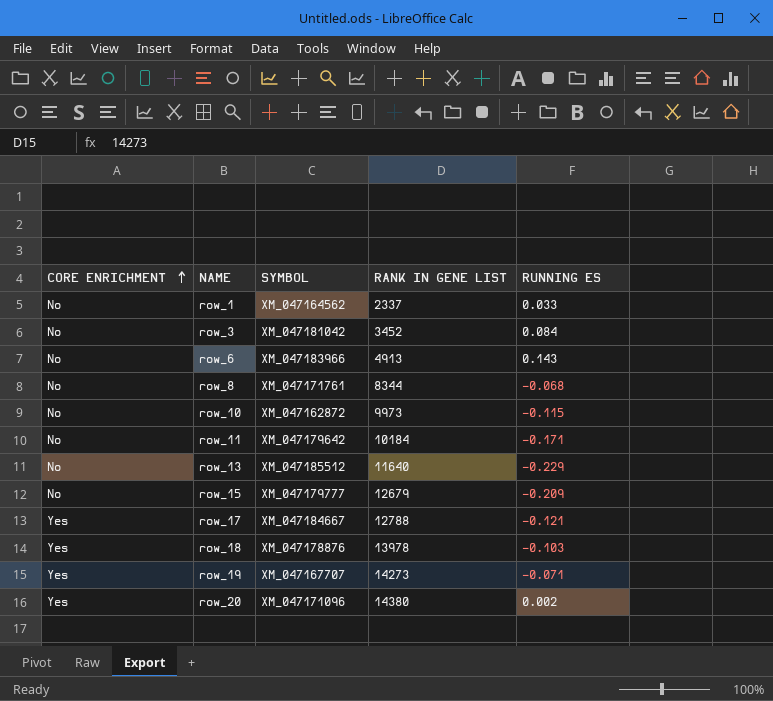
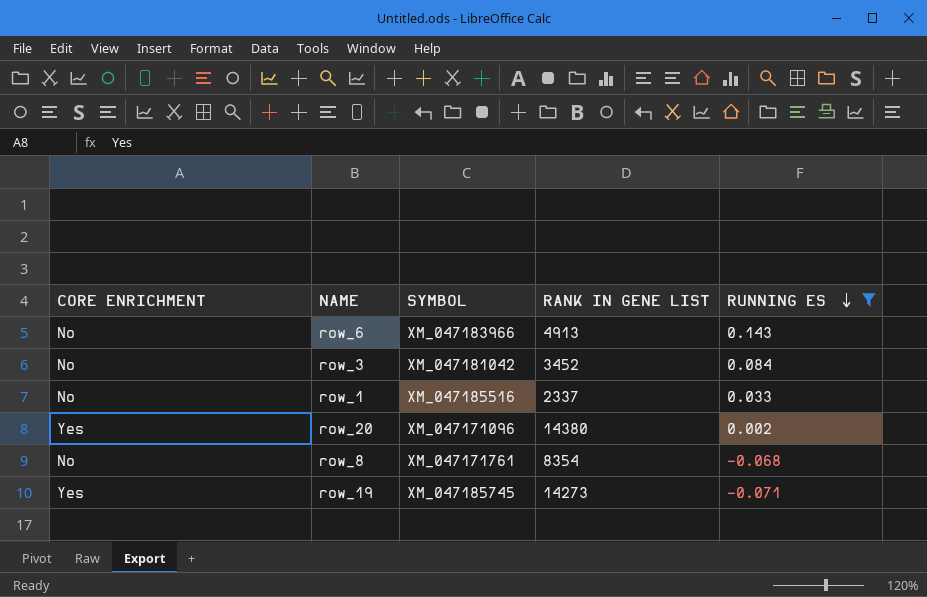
filter: none -> RUNNING ES >= -0.071
row order: CORE ENRICHMENT ascending -> RUNNING ES descending
row_1 | SYMBOL: XM_047164562 -> XM_047185516
row_8 | RANK IN GENE LIST: 8344 -> 8354
row_19 | SYMBOL: XM_047167707 -> XM_047185745

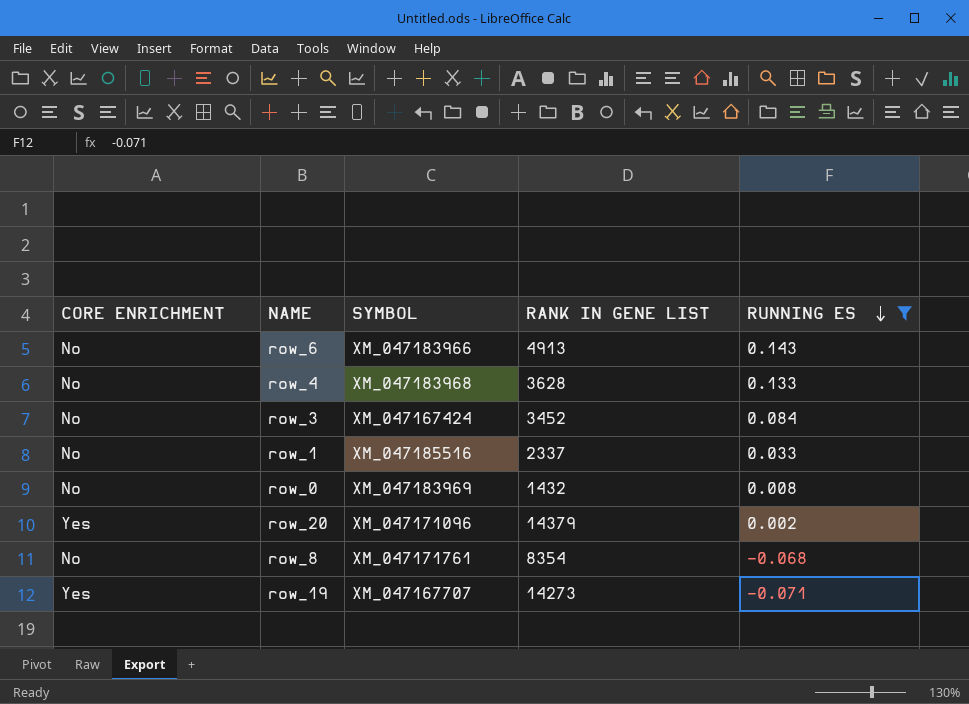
row row_4: none -> No | XM_047183968 | 3628 | 0.133
row_3 | SYMBOL: XM_047181042 -> XM_047167424
row row_0: none -> No | XM_047183969 | 1432 | 0.008
row_20 | RANK IN GENE LIST: 14380 -> 14379
row_19 | SYMBOL: XM_047185745 -> XM_047167707

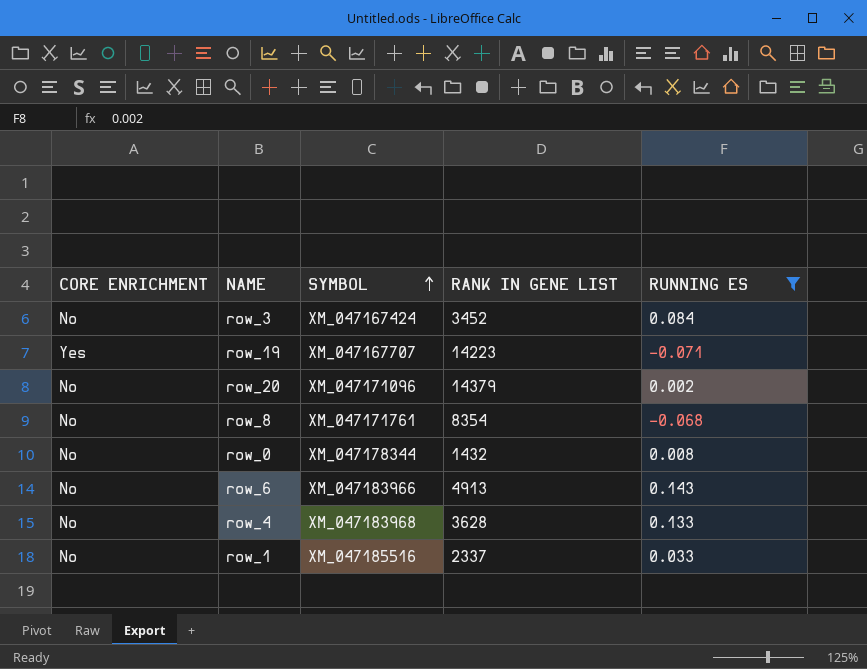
row order: RUNNING ES descending -> SYMBOL ascending
row_19 | RANK IN GENE LIST: 14273 -> 14223
row_20 | CORE ENRICHMENT: Yes -> No
row_0 | SYMBOL: XM_047183969 -> XM_047178344

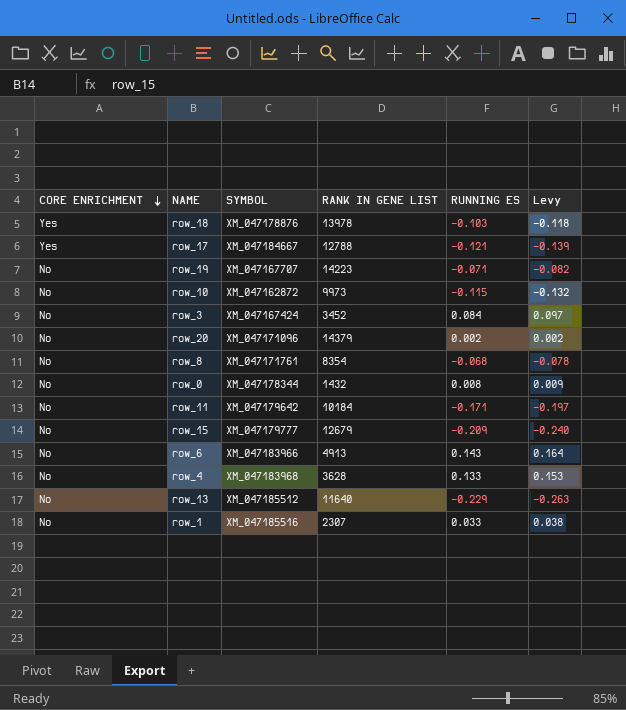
filter: RUNNING ES >= -0.071 -> none
row order: SYMBOL ascending -> CORE ENRICHMENT descending
column Levy | formula: none -> [RUNNING ES] * 1.15
row_19 | CORE ENRICHMENT: Yes -> No
row_1 | RANK IN GENE LIST: 2337 -> 2307

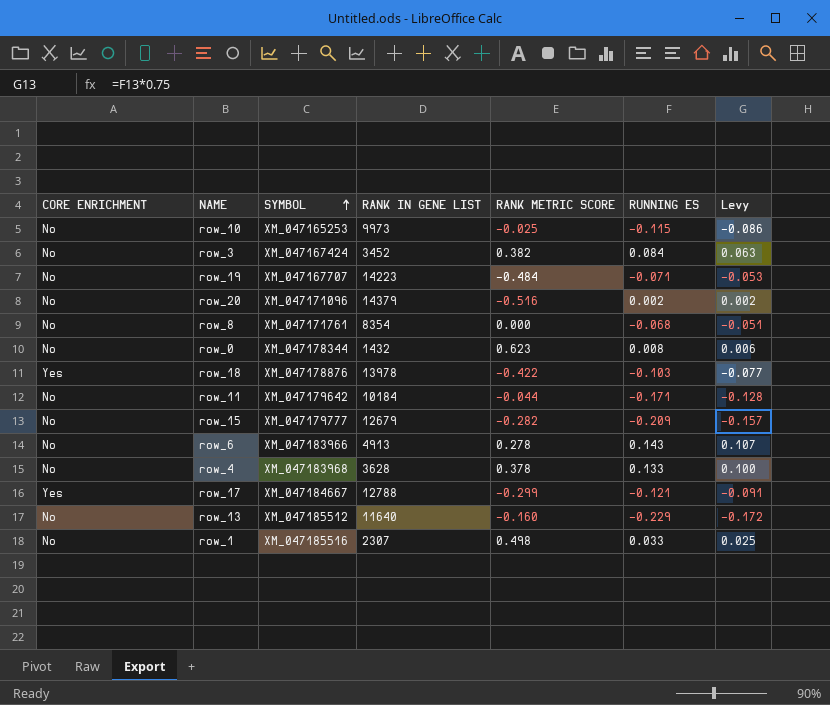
row order: CORE ENRICHMENT descending -> SYMBOL ascending
column RANK METRIC SCORE | position: none -> 5
column Levy | formula: [RUNNING ES] * 1.15 -> [RUNNING ES] * 0.75
row_10 | SYMBOL: XM_047162872 -> XM_047165253

